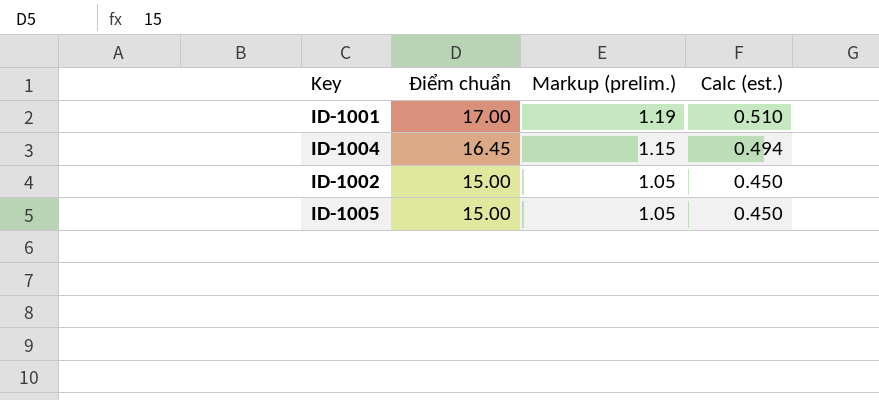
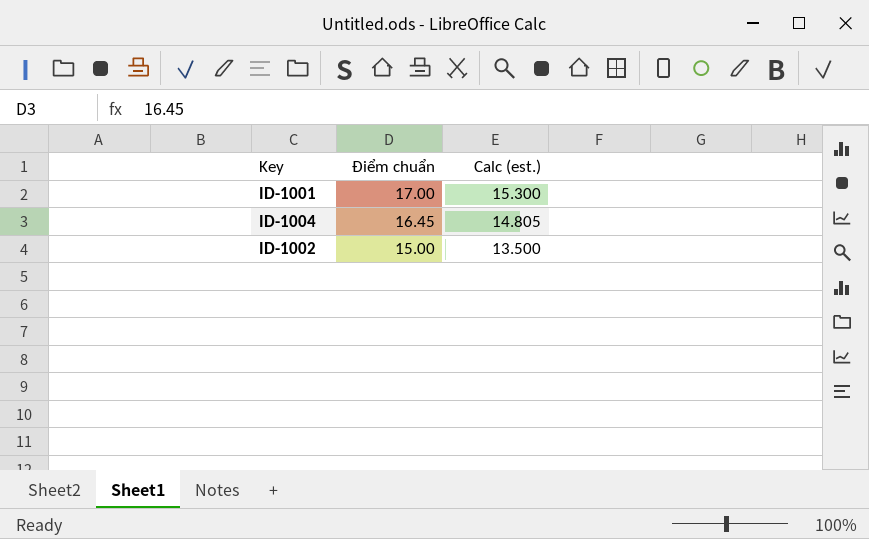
column Markup (prelim.) | formula: [Điểm chuẩn] * 0.07 -> none
column Calc (est.) | formula: [Điểm chuẩn] * 0.03 -> [Điểm chuẩn] * 0.9
row ID-1005: 15.00 | 1.05 | 0.450 -> none

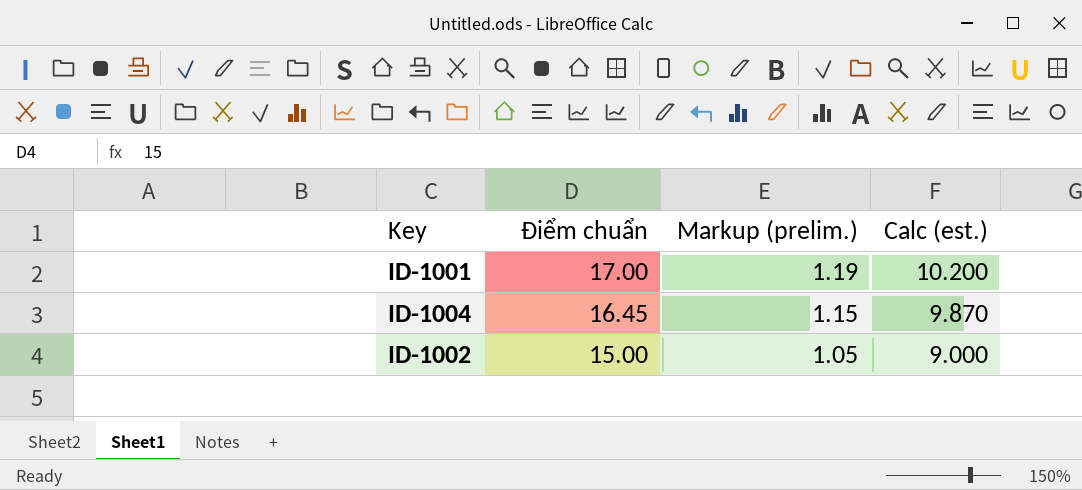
column Markup (prelim.) | formula: none -> [Điểm chuẩn] * 0.07
column Calc (est.) | formula: [Điểm chuẩn] * 0.9 -> [Điểm chuẩn] * 0.6

